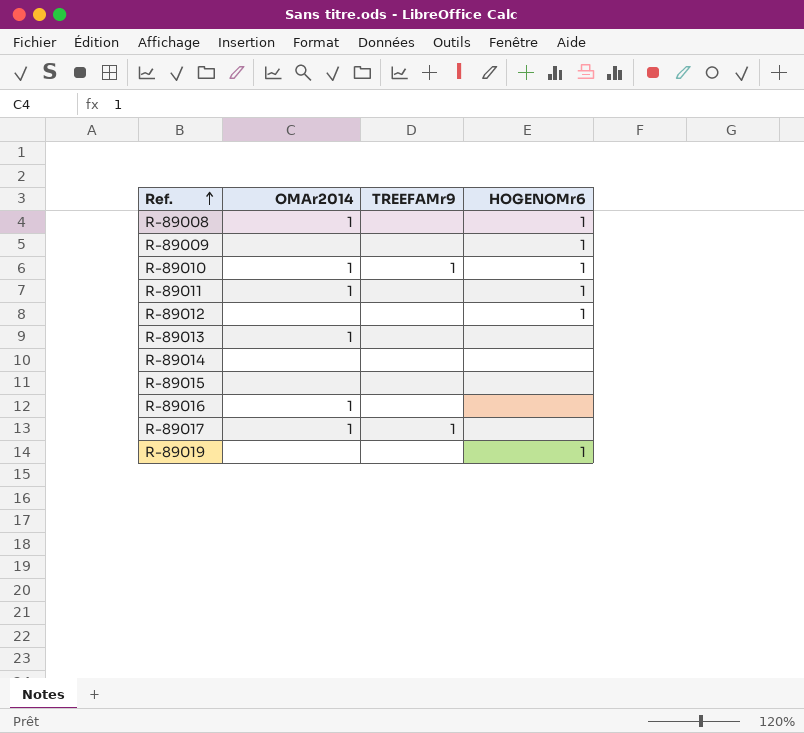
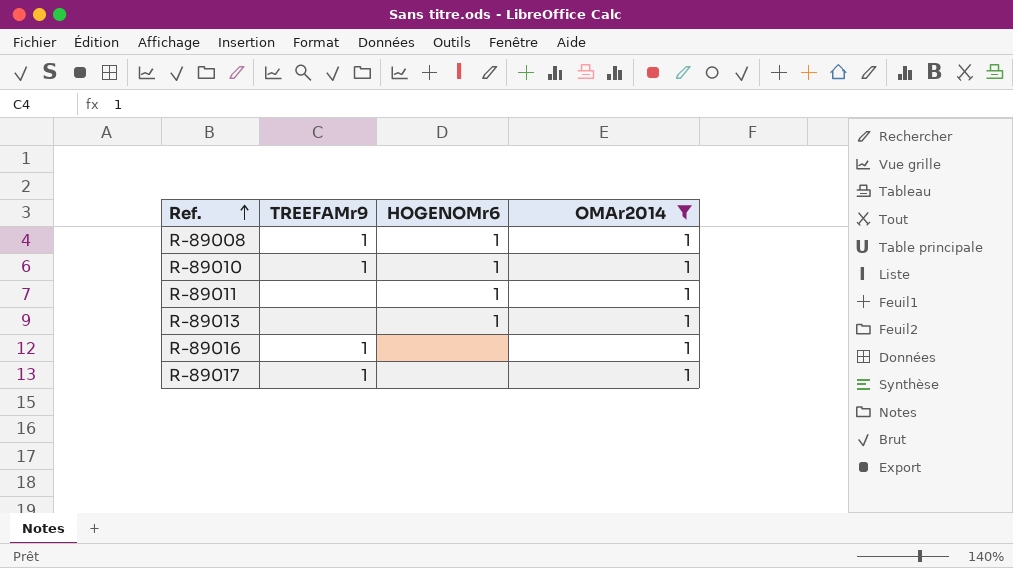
filter: none -> OMAr2014 = 1
column OMAr2014 | position: 2 -> 4
R-89008 | TREEFAMr9: none -> 1
R-89013 | HOGENOMr6: none -> 1
R-89016 | TREEFAMr9: none -> 1

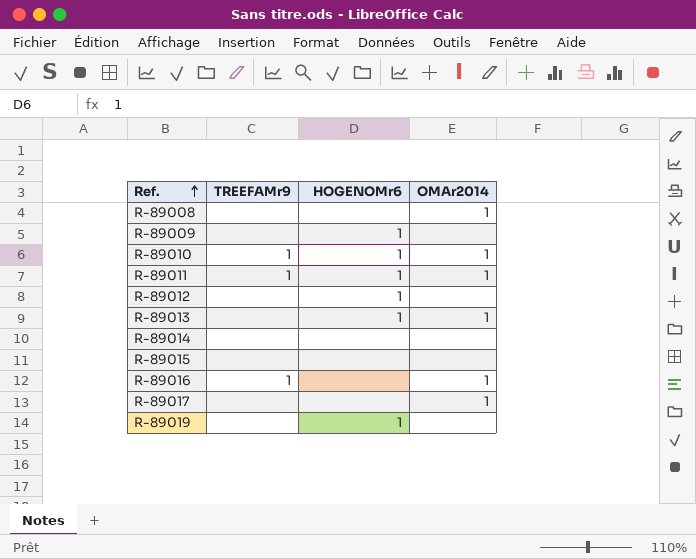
filter: OMAr2014 = 1 -> none
R-89008 | TREEFAMr9: 1 -> none
R-89008 | HOGENOMr6: 1 -> none
R-89011 | TREEFAMr9: none -> 1
R-89017 | TREEFAMr9: 1 -> none

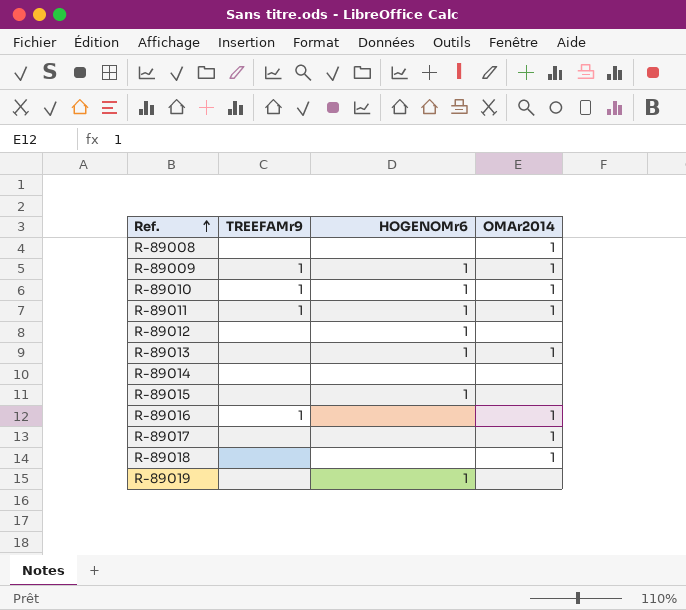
R-89009 | TREEFAMr9: none -> 1
R-89009 | OMAr2014: none -> 1
R-89015 | HOGENOMr6: none -> 1
row R-89018: none -> none | none | 1

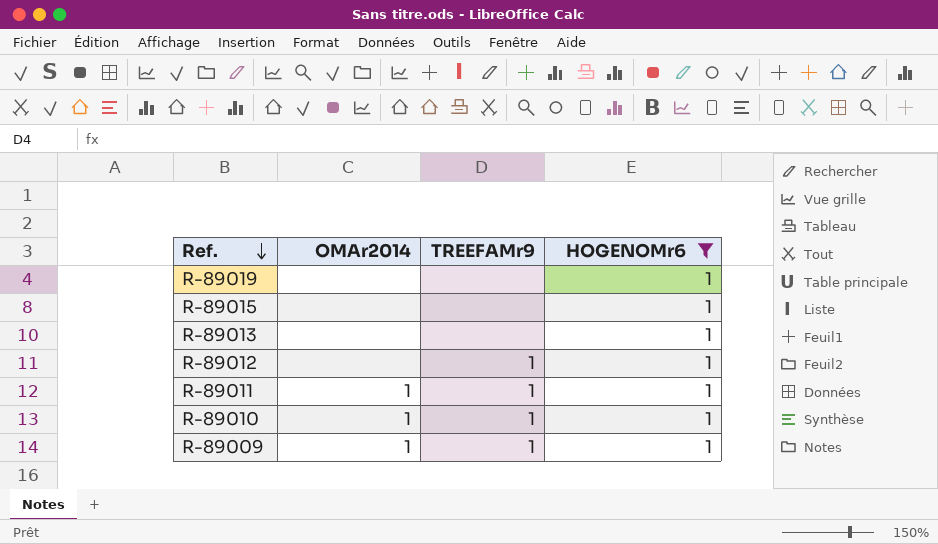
filter: none -> HOGENOMr6 = 1
row order: Ref. ascending -> Ref. descending
column OMAr2014 | position: 4 -> 2
R-89013 | OMAr2014: 1 -> none
R-89012 | TREEFAMr9: none -> 1

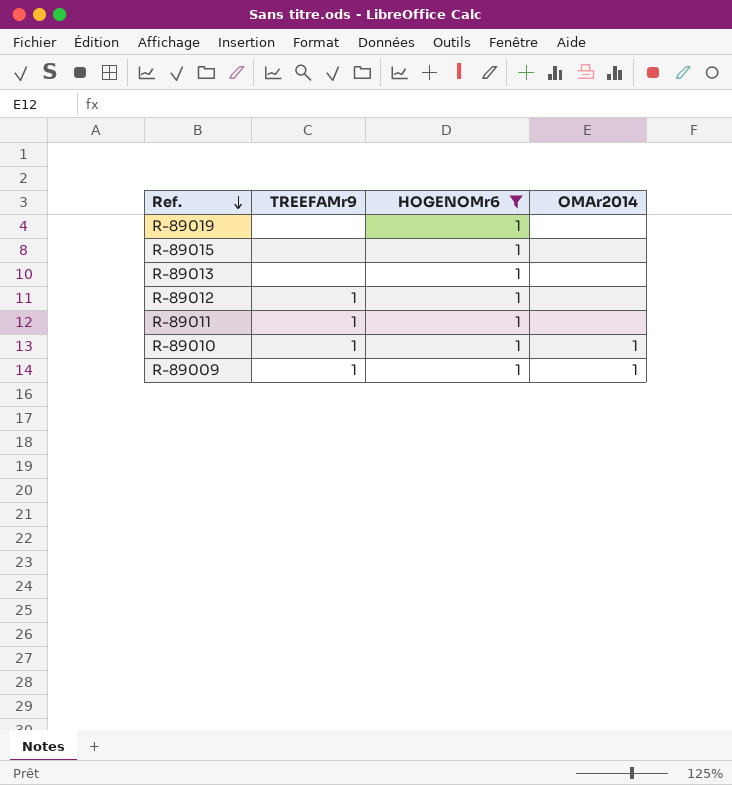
column OMAr2014 | position: 2 -> 4
R-89011 | OMAr2014: 1 -> none

